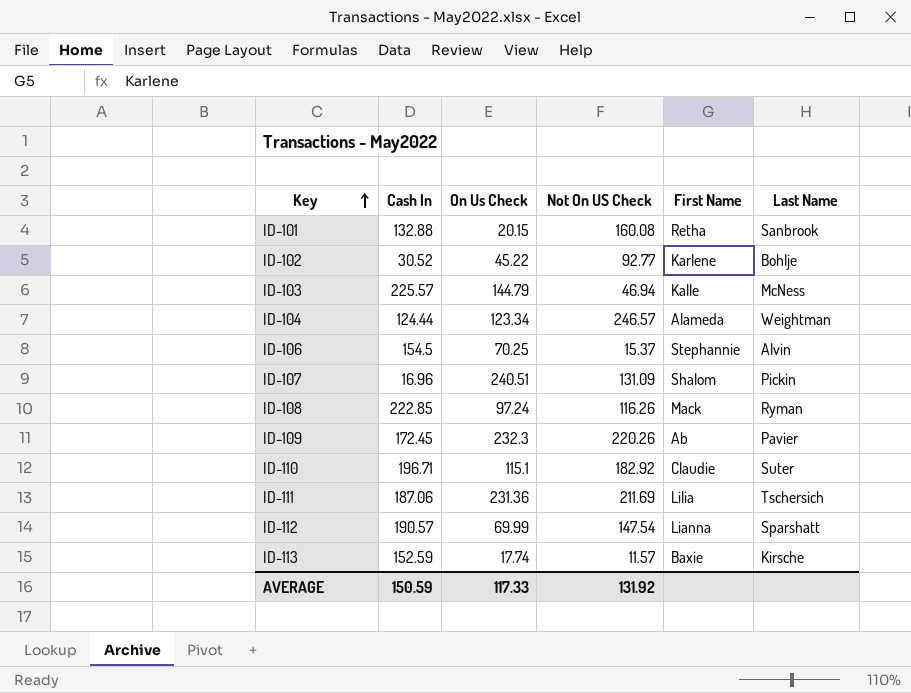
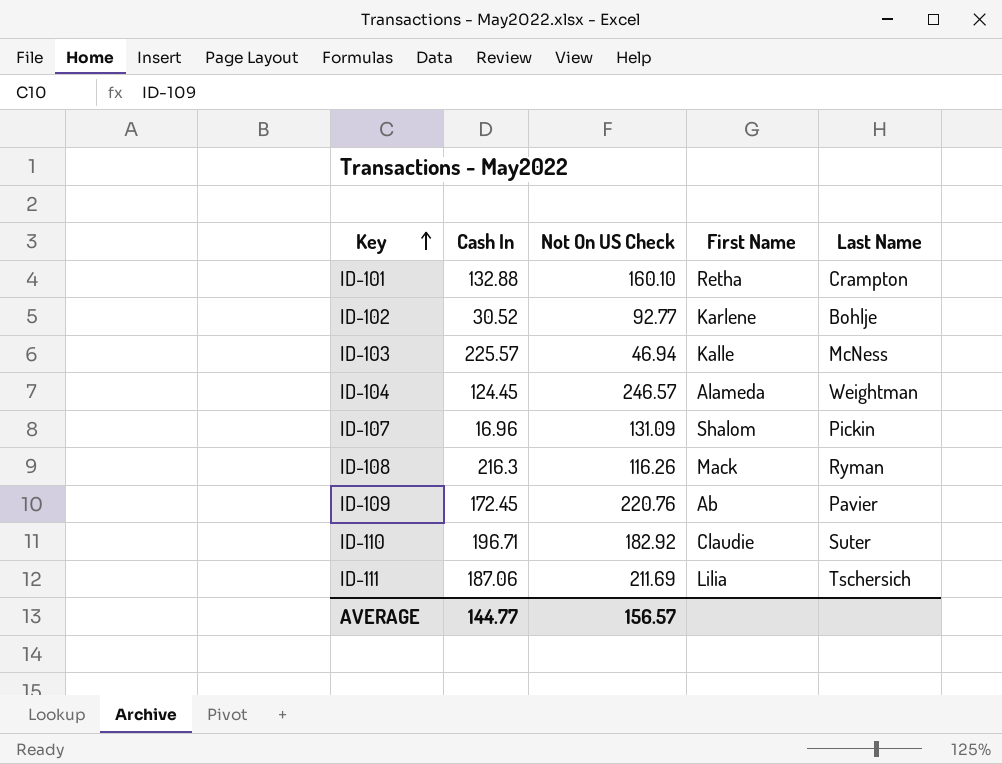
column On Us Check | position: 3 -> none
row ID-106: 154.5 | 70.25 | 15.37 | Stephannie | Alvin -> none
row ID-112: 190.57 | 69.99 | 147.54 | Lianna | Sparshatt -> none
row ID-113: 152.59 | 17.74 | 11.57 | Baxie | Kirsche -> none
ID-101 | Not On US Check: 160.08 -> 160.10
ID-101 | Last Name: Sanbrook -> Crampton
ID-104 | Cash In: 124.44 -> 124.45
ID-108 | Cash In: 222.85 -> 216.3
ID-109 | Not On US Check: 220.26 -> 220.76
AVERAGE | Cash In: 150.59 -> 144.77
AVERAGE | Not On US Check: 131.92 -> 156.57

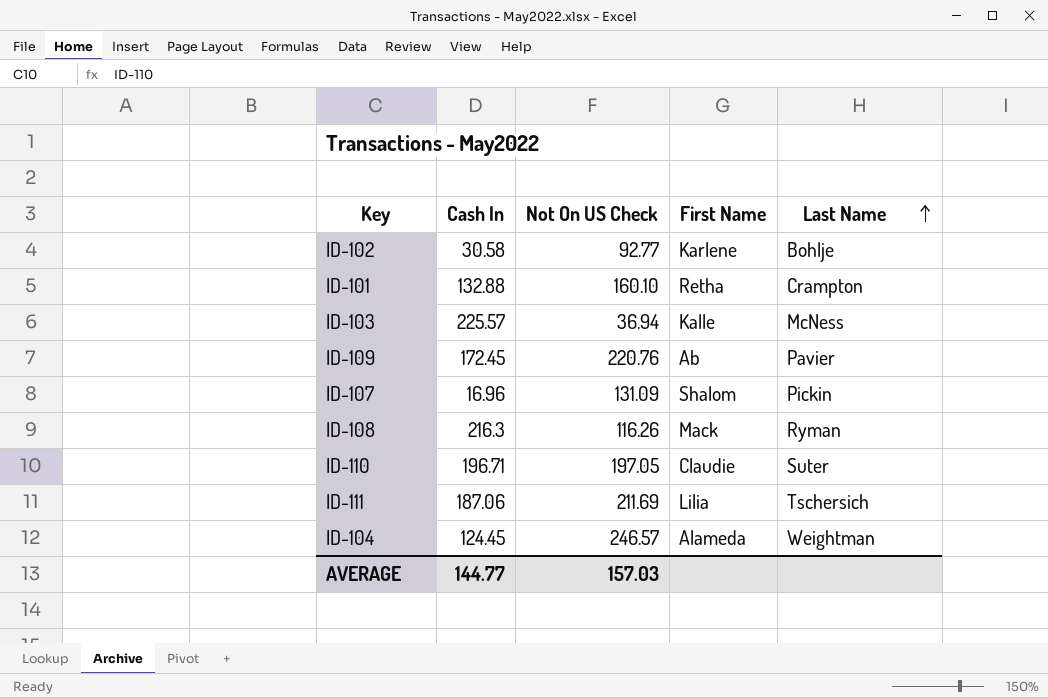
row order: Key ascending -> Last Name ascending
ID-102 | Cash In: 30.52 -> 30.58
ID-103 | Not On US Check: 46.94 -> 36.94
ID-110 | Not On US Check: 182.92 -> 197.05
AVERAGE | Not On US Check: 156.57 -> 157.03

